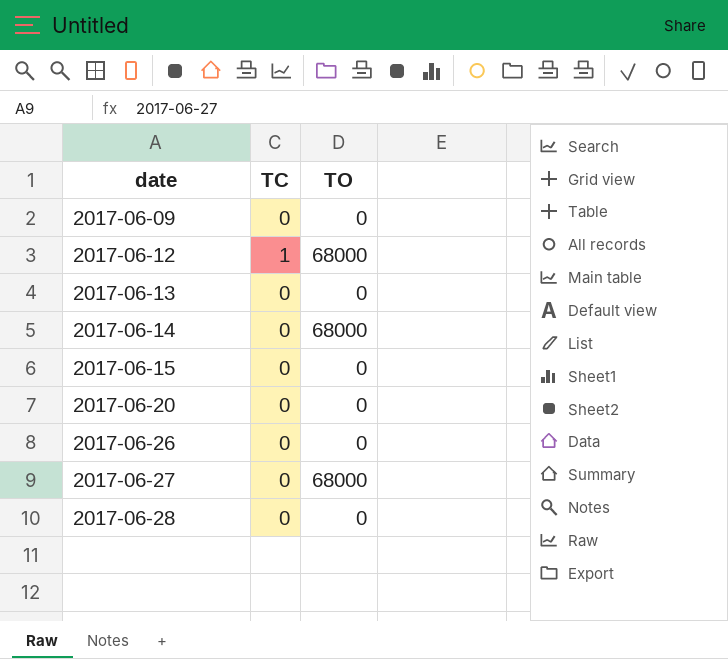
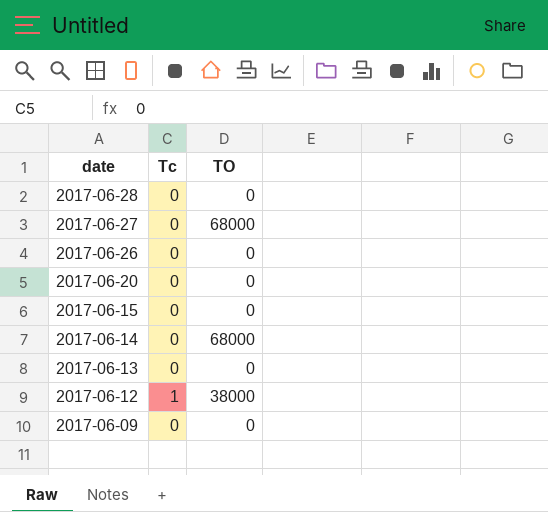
row order: date ascending -> date descending
column name: TC -> Tc
2017-06-12 | TO: 68000 -> 38000

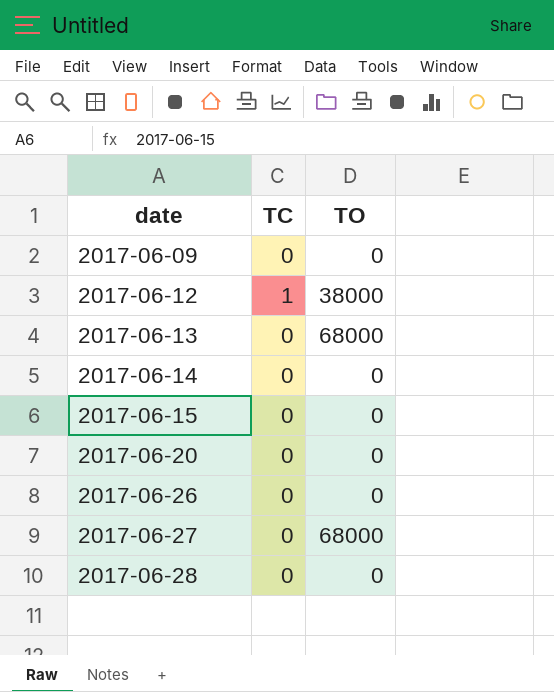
row order: date descending -> date ascending
column name: Tc -> TC
2017-06-13 | TO: 0 -> 68000
2017-06-14 | TO: 68000 -> 0

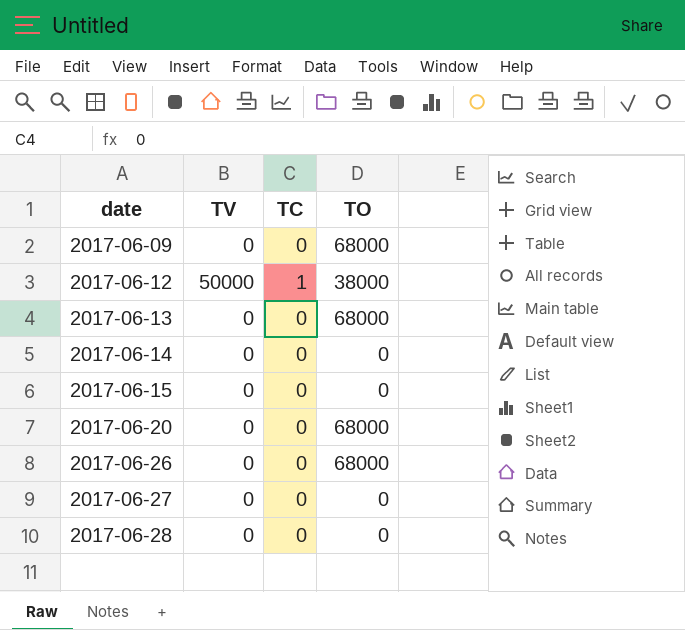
column TV | position: none -> 2
2017-06-09 | TO: 0 -> 68000
2017-06-20 | TO: 0 -> 68000
2017-06-26 | TO: 0 -> 68000
2017-06-27 | TO: 68000 -> 0

